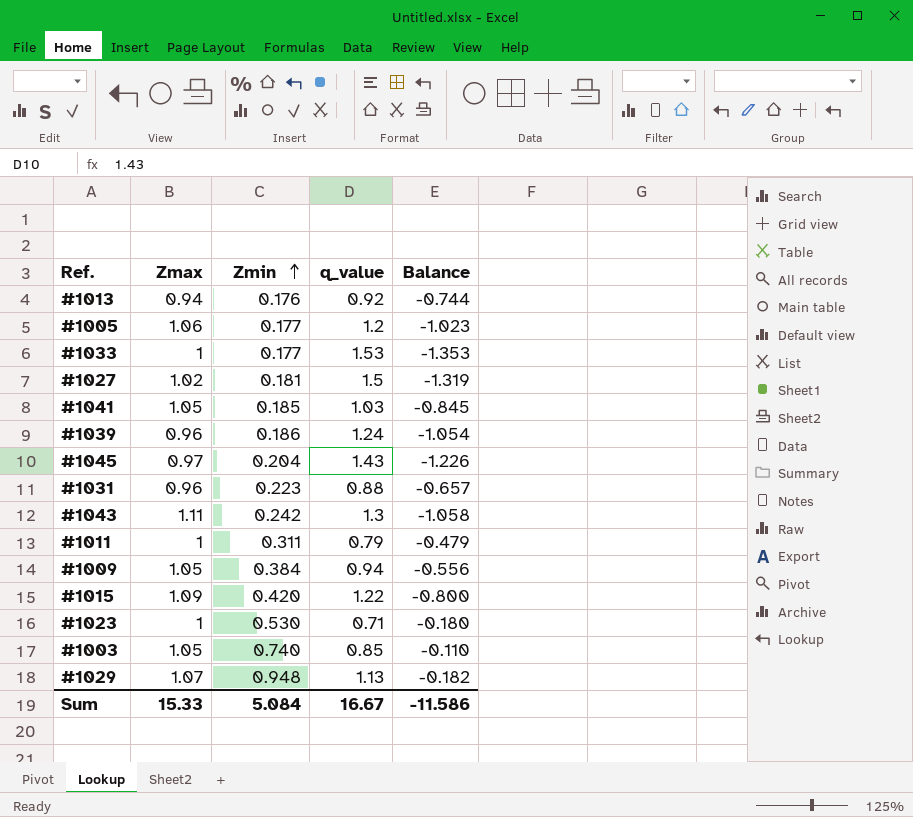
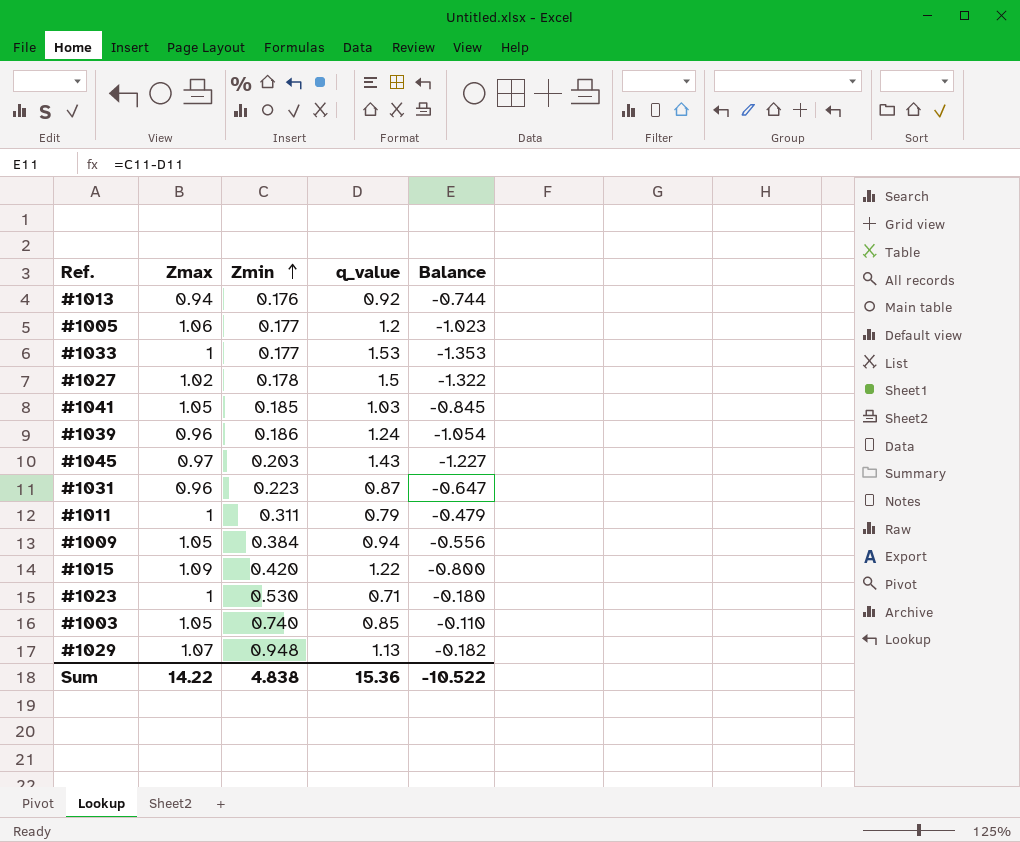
row #1043: 1.11 | 0.242 | 1.3 | -1.058 -> none
#1027 | Zmin: 0.181 -> 0.178
#1027 | Balance: -1.319 -> -1.322
#1045 | Zmin: 0.204 -> 0.203
#1045 | Balance: -1.226 -> -1.227
#1031 | q_value: 0.88 -> 0.87
#1031 | Balance: -0.657 -> -0.647
Sum | Zmax: 15.33 -> 14.22
Sum | Zmin: 5.084 -> 4.838
Sum | q_value: 16.67 -> 15.36
Sum | Balance: -11.586 -> -10.522

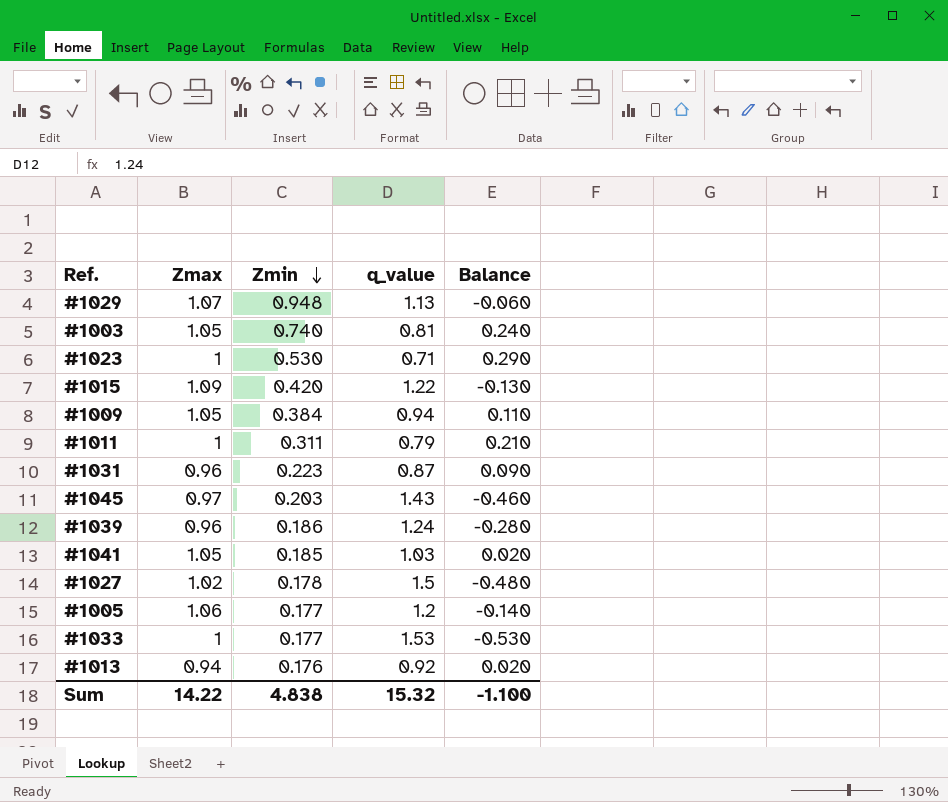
row order: Zmin ascending -> Zmin descending
column Balance | formula: [Zmin] - [q_value] -> [Zmax] - [q_value]
#1003 | q_value: 0.85 -> 0.81
Sum | q_value: 15.36 -> 15.32
Sum | Balance: -10.522 -> -1.100

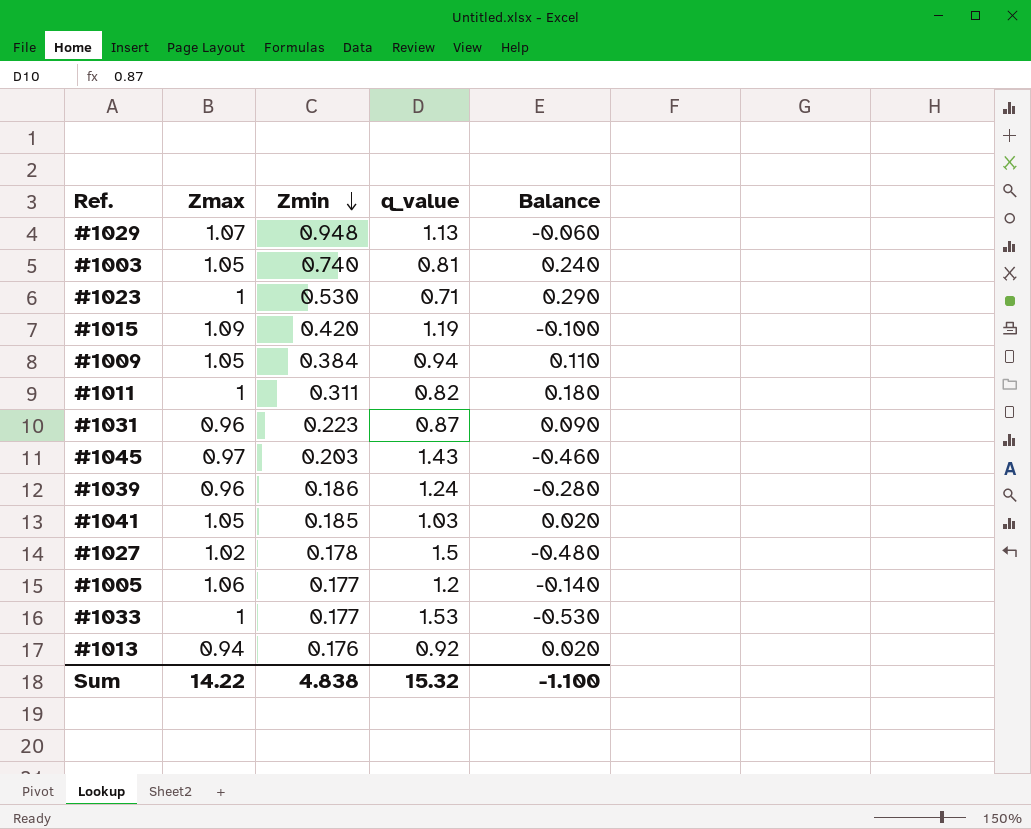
#1015 | q_value: 1.22 -> 1.19
#1015 | Balance: -0.130 -> -0.100
#1011 | q_value: 0.79 -> 0.82
#1011 | Balance: 0.210 -> 0.180

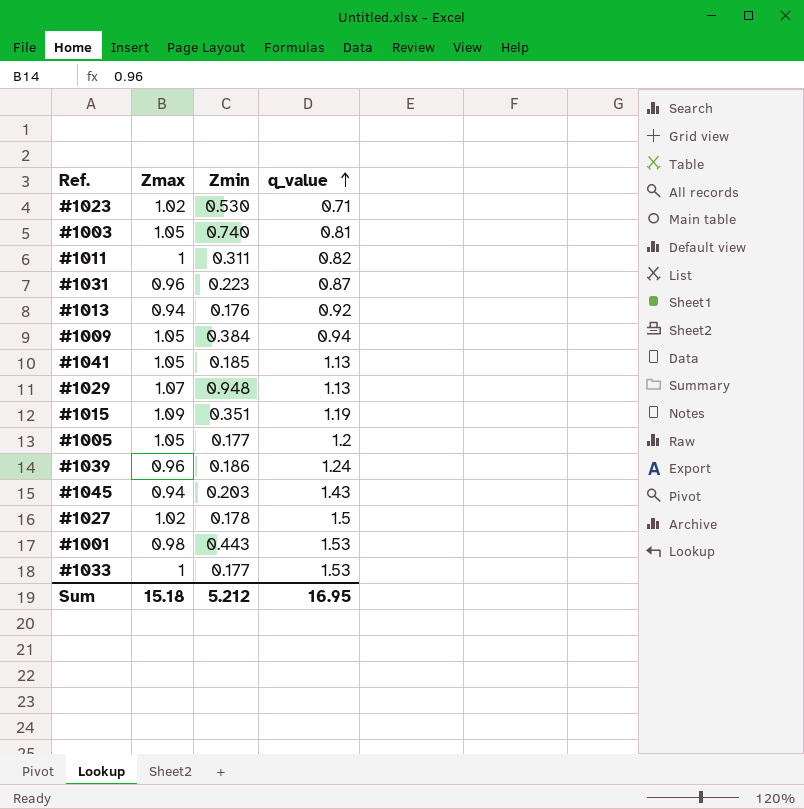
row order: Zmin descending -> q_value ascending
column Balance | formula: [Zmax] - [q_value] -> none
#1023 | Zmax: 1 -> 1.02
#1041 | q_value: 1.03 -> 1.13
#1015 | Zmin: 0.420 -> 0.351
#1005 | Zmax: 1.06 -> 1.05
#1045 | Zmax: 0.97 -> 0.94
row #1001: none -> 0.98 | 0.443 | 1.53
Sum | Zmax: 14.22 -> 15.18
Sum | Zmin: 4.838 -> 5.212
Sum | q_value: 15.32 -> 16.95

